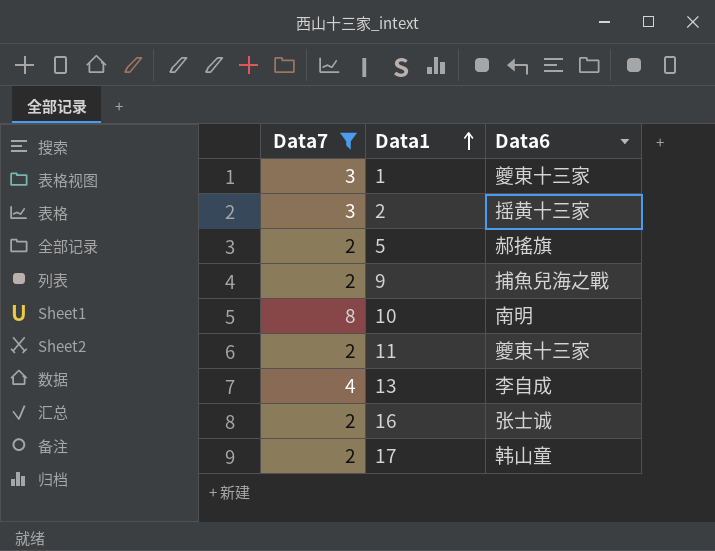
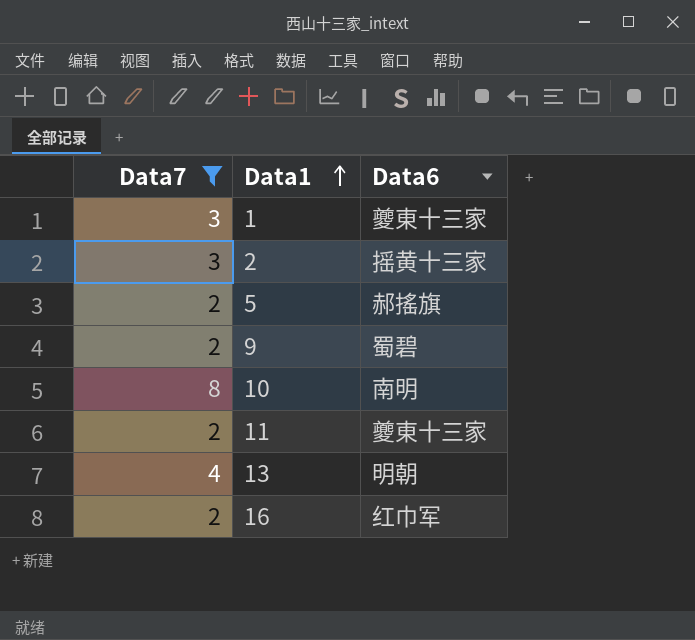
row 17: 2 | 韩山童 -> none
9 | Data6: 捕魚兒海之戰 -> 蜀碧
13 | Data6: 李自成 -> 明朝
16 | Data6: 张士诚 -> 红巾军

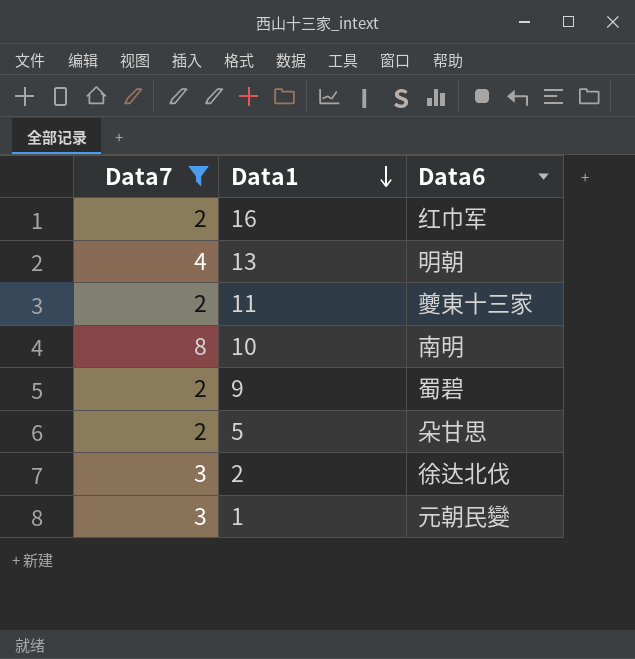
row order: Data1 ascending -> Data1 descending
5 | Data6: 郝搖旗 -> 朵甘思
2 | Data6: 摇黄十三家 -> 徐达北伐
1 | Data6: 夔東十三家 -> 元朝民變

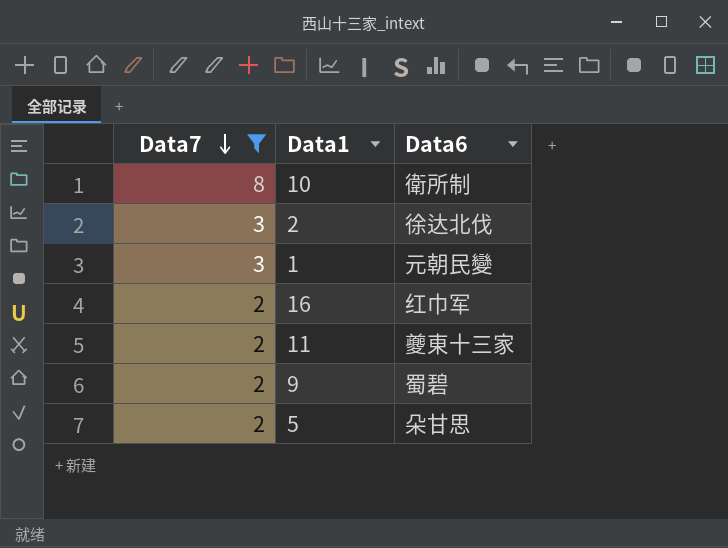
row order: Data1 descending -> Data7 descending
row 13: 4 | 明朝 -> none
10 | Data6: 南明 -> 衛所制

